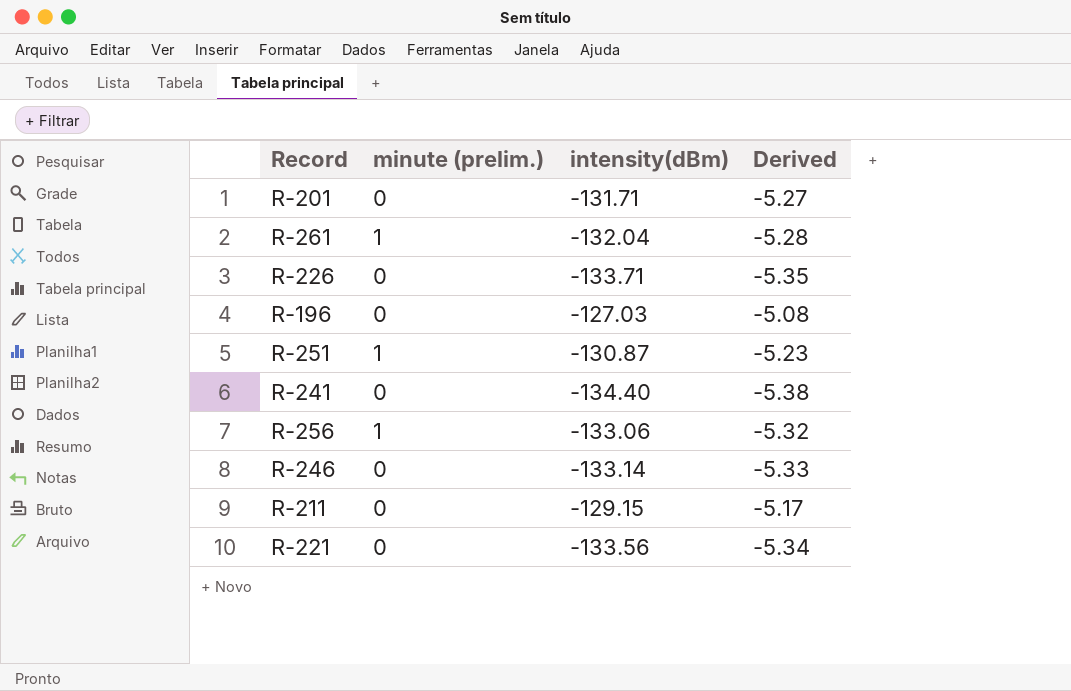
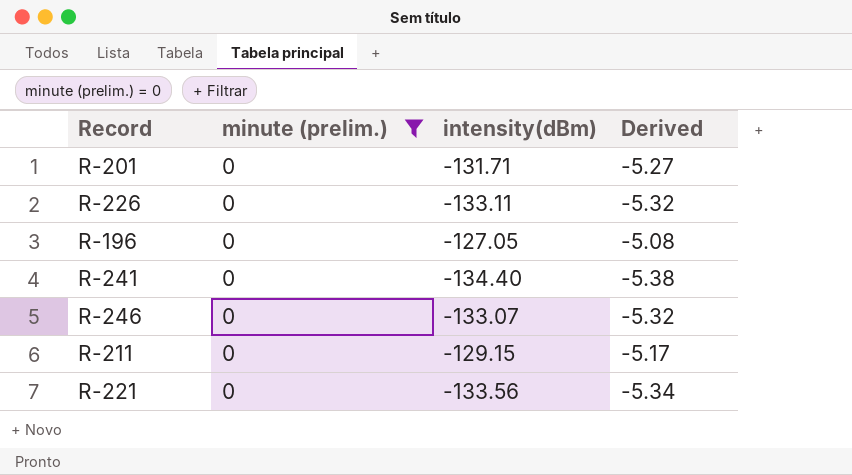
filter: none -> minute (prelim.) = 0
R-226 | intensity(dBm): -133.71 -> -133.11
R-226 | Derived: -5.35 -> -5.32
R-196 | intensity(dBm): -127.03 -> -127.05
R-246 | intensity(dBm): -133.14 -> -133.07
R-246 | Derived: -5.33 -> -5.32

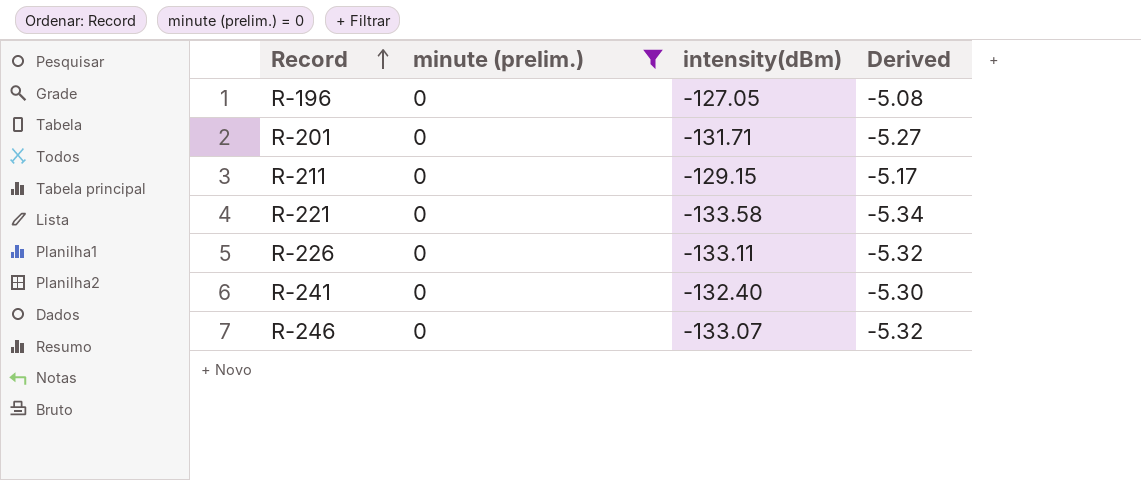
row order: none -> Record ascending
R-221 | intensity(dBm): -133.56 -> -133.58
R-241 | intensity(dBm): -134.40 -> -132.40
R-241 | Derived: -5.38 -> -5.30

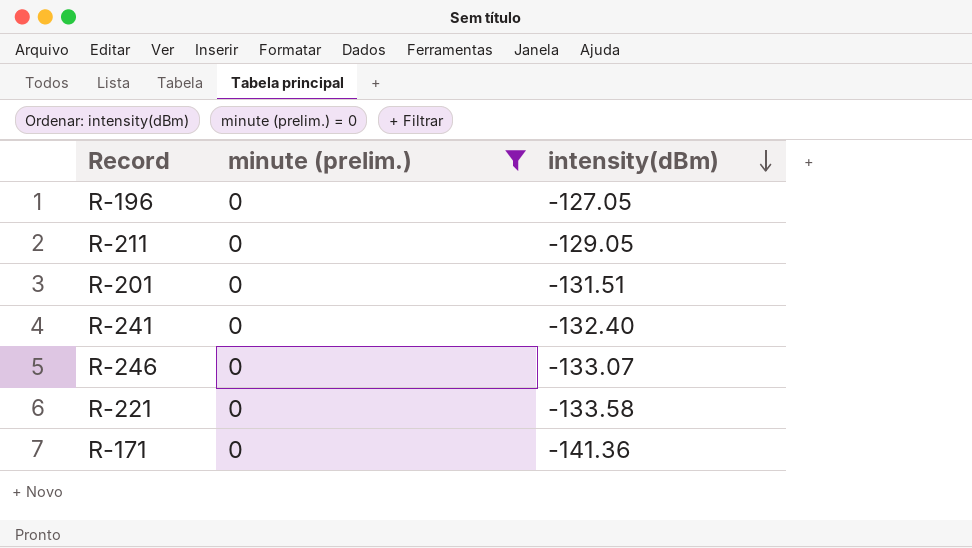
row order: Record ascending -> intensity(dBm) descending
column Derived | formula: [intensity(dBm)] * 0.04 -> none
row R-226: 0 | -133.11 | -5.32 -> none
R-211 | intensity(dBm): -129.15 -> -129.05
R-201 | intensity(dBm): -131.71 -> -131.51
row R-171: none -> 0 | -141.36

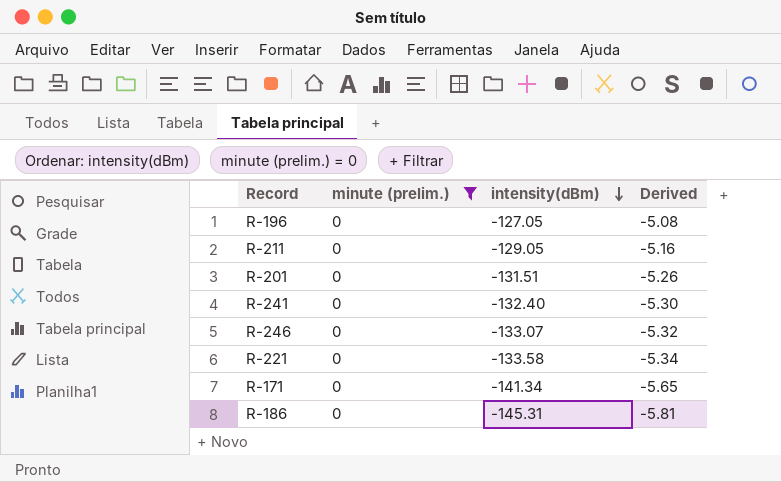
column Derived | formula: none -> [intensity(dBm)] * 0.04
R-171 | intensity(dBm): -141.36 -> -141.34
row R-186: none -> 0 | -145.31 | -5.81

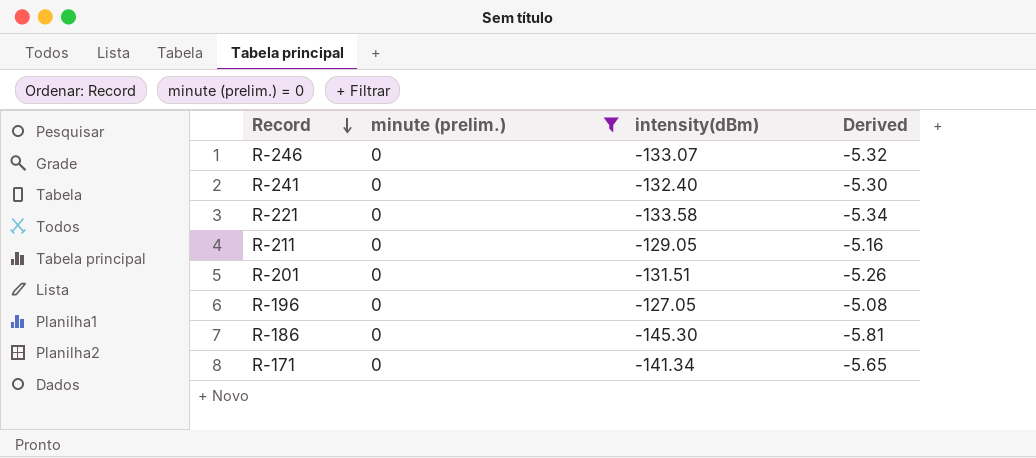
row order: intensity(dBm) descending -> Record descending
R-186 | intensity(dBm): -145.31 -> -145.30

